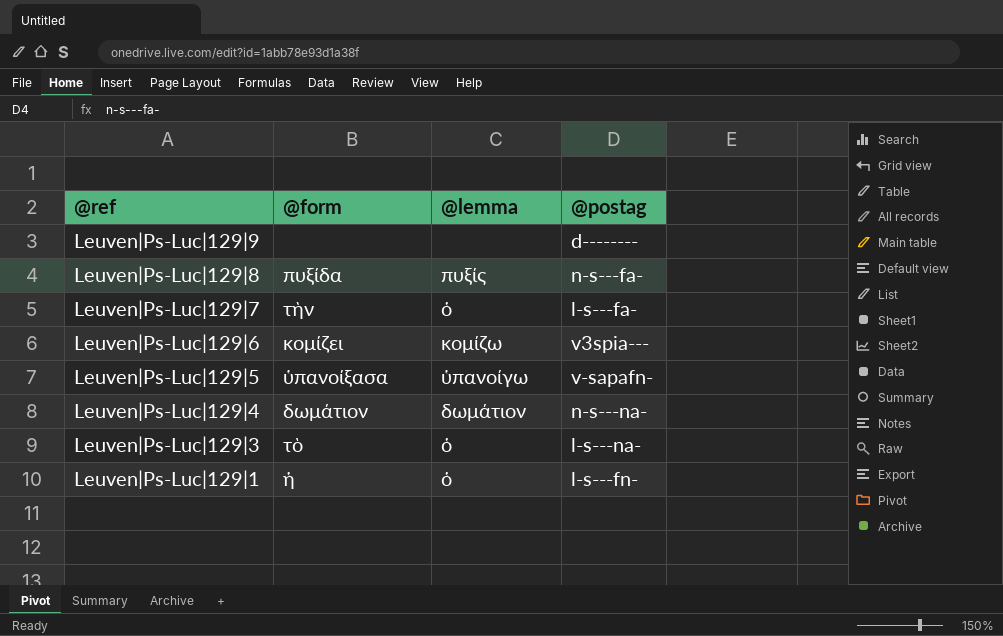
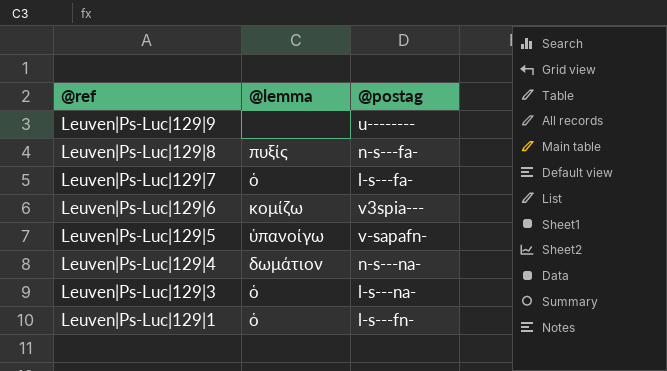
column @form | position: 2 -> none
Leuven|Ps-Luc|129|9 | @postag: d-------- -> u--------

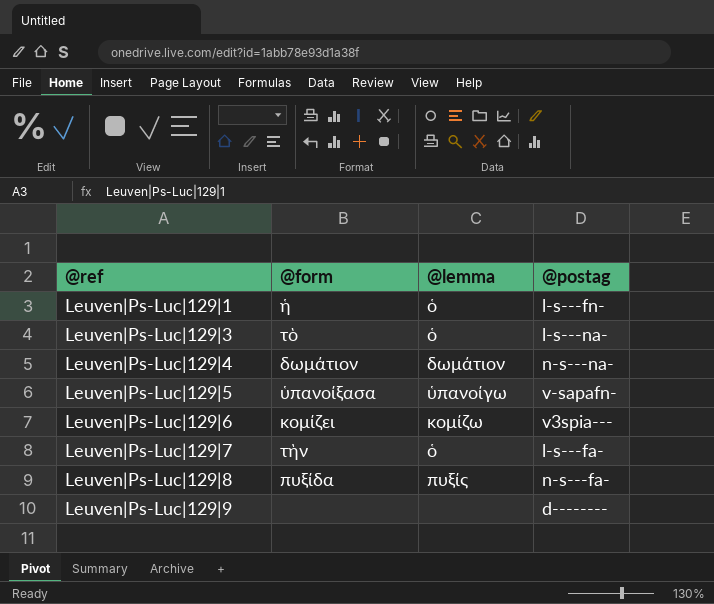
row order: @ref descending -> @ref ascending
column @form | position: none -> 2
Leuven|Ps-Luc|129|9 | @postag: u-------- -> d--------

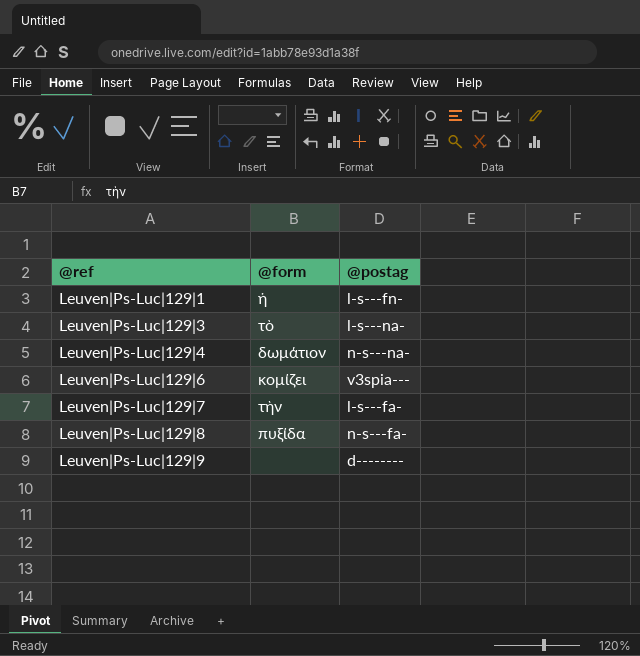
column @lemma | position: 3 -> none
row Leuven|Ps-Luc|129|5: ὑπανοίξασα | ὑπανοίγω | v-sapafn- -> none

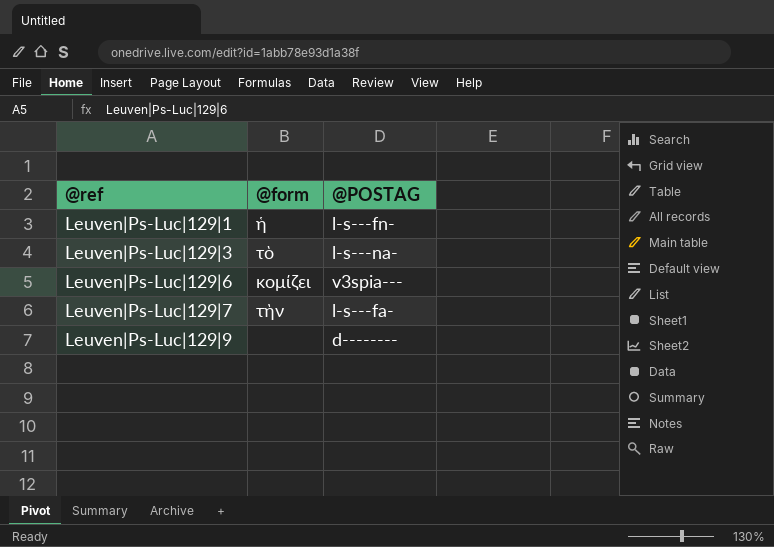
column name: @postag -> @POSTAG
row Leuven|Ps-Luc|129|4: δωμάτιον | n-s---na- -> none
row Leuven|Ps-Luc|129|8: πυξίδα | n-s---fa- -> none

